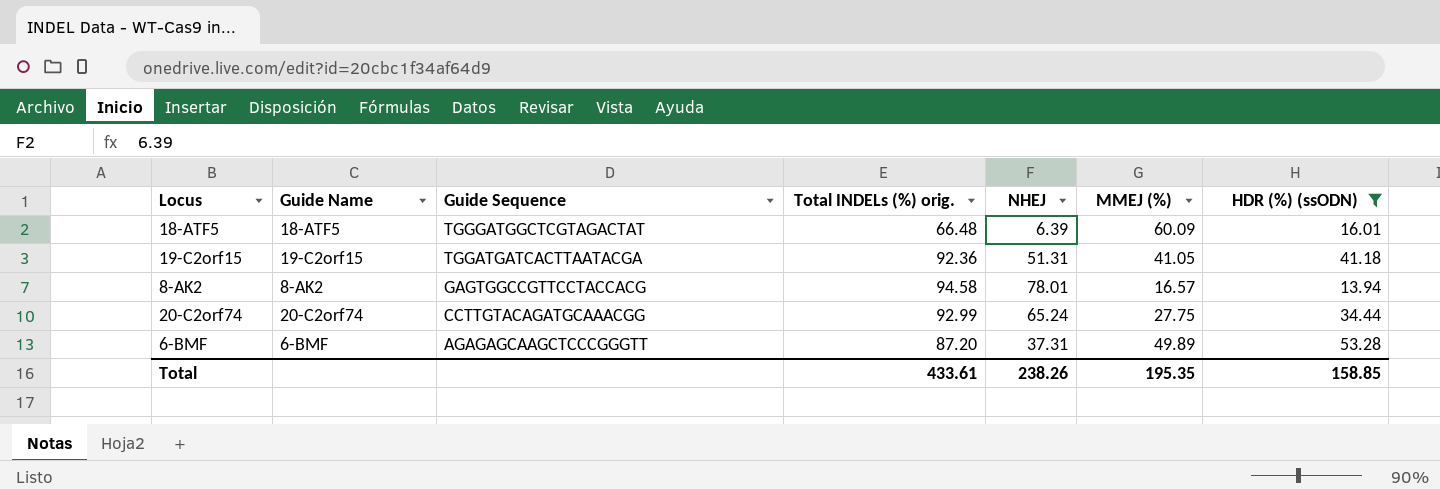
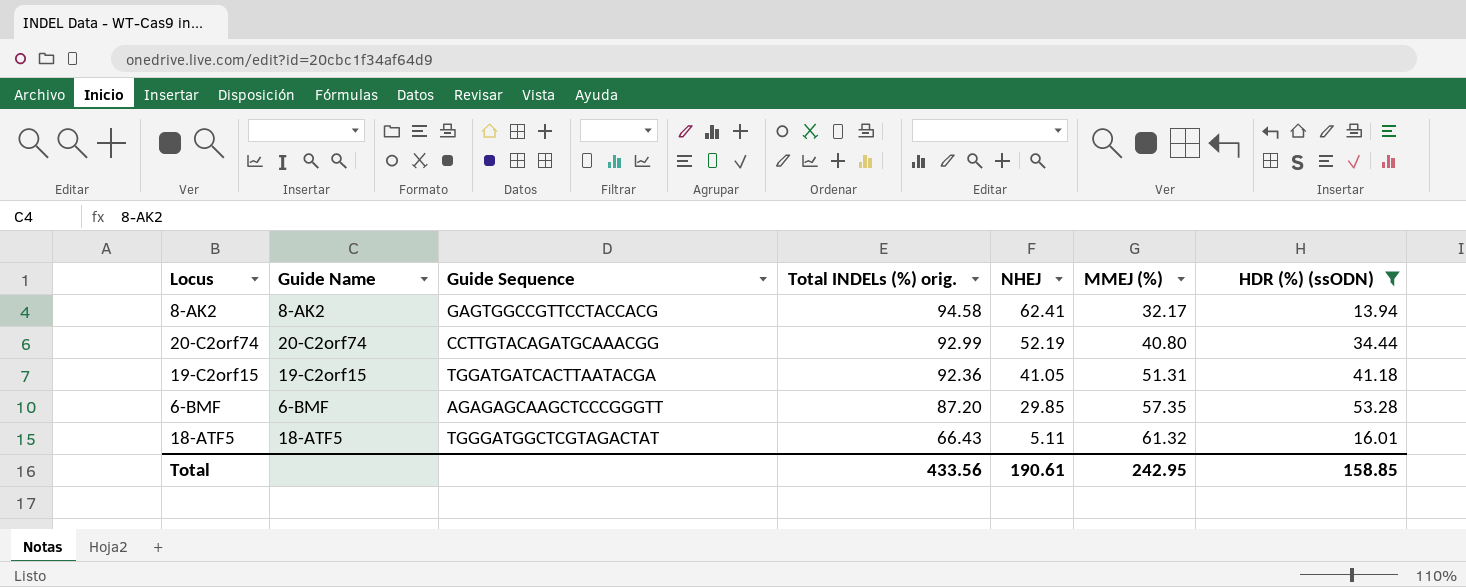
row order: Guide Sequence descending -> Total INDELs (%) orig. descending
8-AK2 | NHEJ: 78.01 -> 62.41
8-AK2 | MMEJ (%): 16.57 -> 32.17
20-C2orf74 | NHEJ: 65.24 -> 52.19
20-C2orf74 | MMEJ (%): 27.75 -> 40.80
19-C2orf15 | NHEJ: 51.31 -> 41.05
19-C2orf15 | MMEJ (%): 41.05 -> 51.31
6-BMF | NHEJ: 37.31 -> 29.85
6-BMF | MMEJ (%): 49.89 -> 57.35
18-ATF5 | Total INDELs (%) orig.: 66.48 -> 66.43
18-ATF5 | NHEJ: 6.39 -> 5.11
18-ATF5 | MMEJ (%): 60.09 -> 61.32
Total | Total INDELs (%) orig.: 433.61 -> 433.56
Total | NHEJ: 238.26 -> 190.61
Total | MMEJ (%): 195.35 -> 242.95

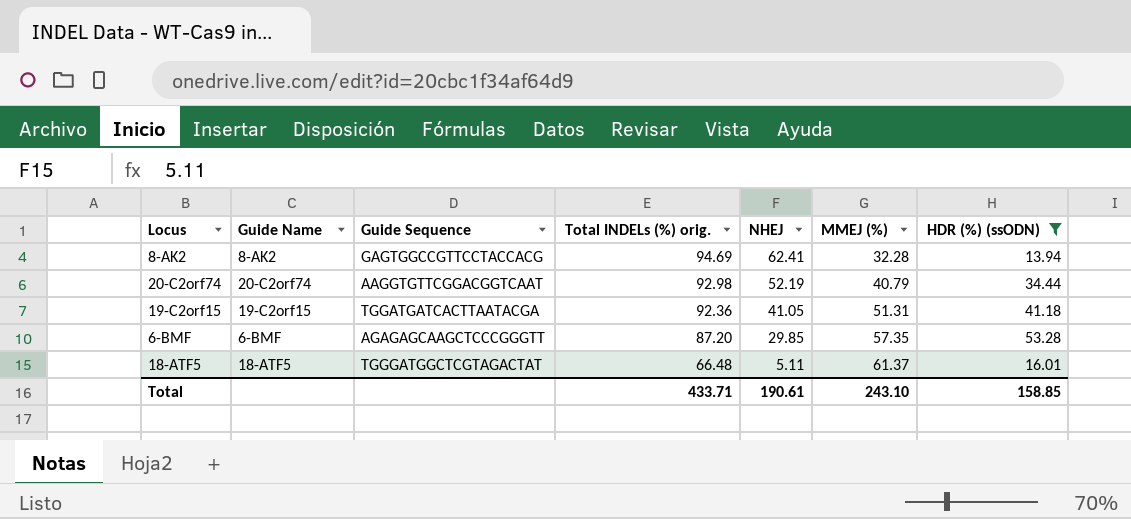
8-AK2 | Total INDELs (%) orig.: 94.58 -> 94.69
8-AK2 | MMEJ (%): 32.17 -> 32.28
20-C2orf74 | Guide Sequence: CCTTGTACAGATGCAAACGG -> AAGGTGTTCGGACGGTCAAT
20-C2orf74 | Total INDELs (%) orig.: 92.99 -> 92.98
20-C2orf74 | MMEJ (%): 40.80 -> 40.79
18-ATF5 | Total INDELs (%) orig.: 66.43 -> 66.48
18-ATF5 | MMEJ (%): 61.32 -> 61.37
Total | Total INDELs (%) orig.: 433.56 -> 433.71
Total | MMEJ (%): 242.95 -> 243.10

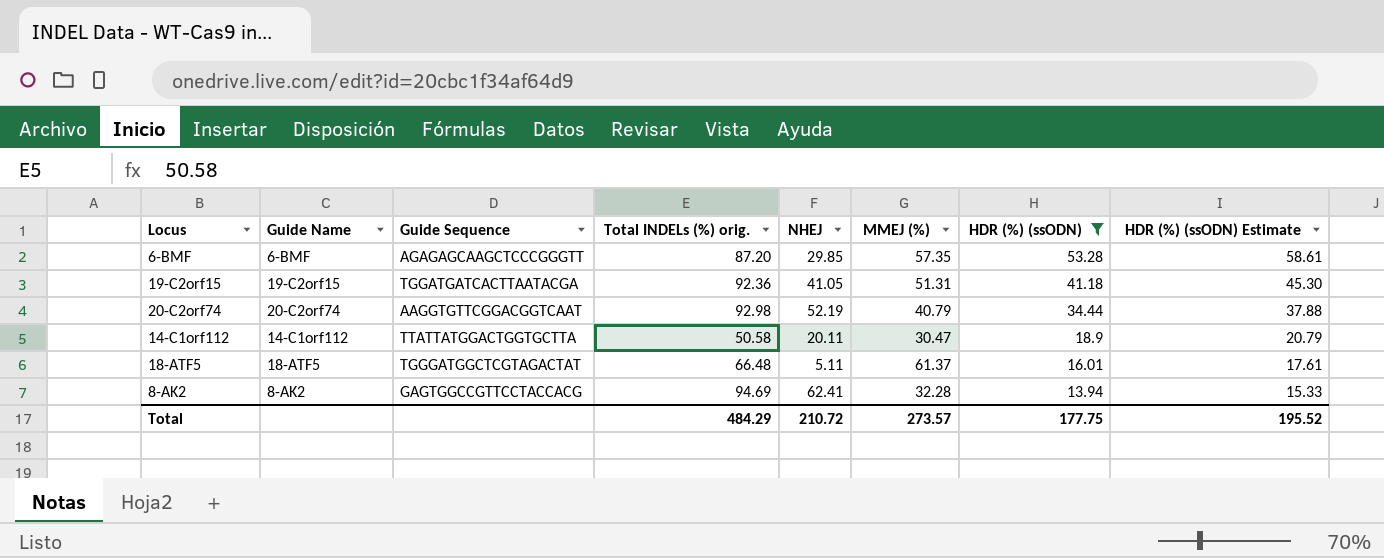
row order: Total INDELs (%) orig. descending -> HDR (%) (ssODN) descending
column HDR (%) (ssODN) Estimate | formula: none -> [HDR (%) (ssODN)] * 1.1
row 14-C1orf112: none -> 14-C1orf112 | TTATTATGGACTGGTGCTTA | 50.58 | 20.11 | 30.47 | 18.9 | 20.79
Total | Total INDELs (%) orig.: 433.71 -> 484.29
Total | NHEJ: 190.61 -> 210.72
Total | MMEJ (%): 243.10 -> 273.57
Total | HDR (%) (ssODN): 158.85 -> 177.75

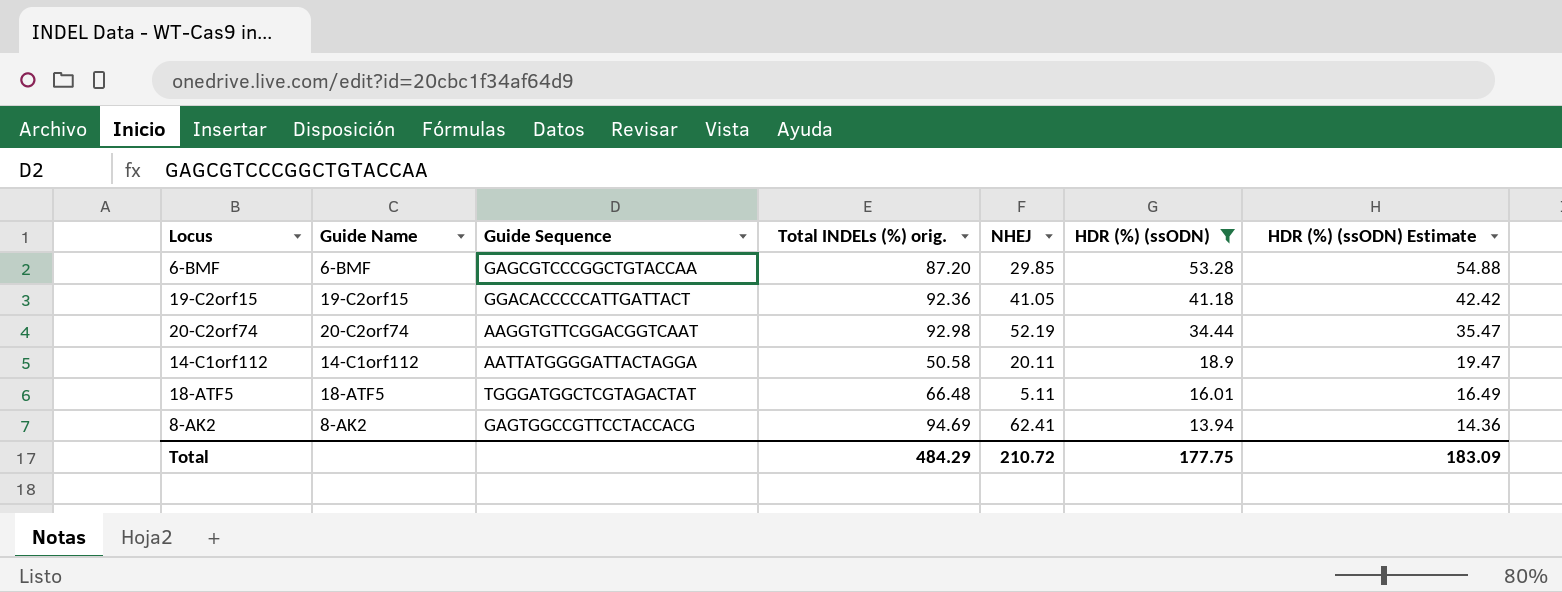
column MMEJ (%) | formula: [Total INDELs (%) orig.] - [NHEJ] -> none
column HDR (%) (ssODN) Estimate | formula: [HDR (%) (ssODN)] * 1.1 -> [HDR (%) (ssODN)] * 1.03
6-BMF | Guide Sequence: AGAGAGCAAGCTCCCGGGTT -> GAGCGTCCCGGCTGTACCAA
19-C2orf15 | Guide Sequence: TGGATGATCACTTAATACGA -> GGACACCCCCATTGATTACT
14-C1orf112 | Guide Sequence: TTATTATGGACTGGTGCTTA -> AATTATGGGGATTACTAGGA
Total | HDR (%) (ssODN) Estimate: 195.52 -> 183.09

